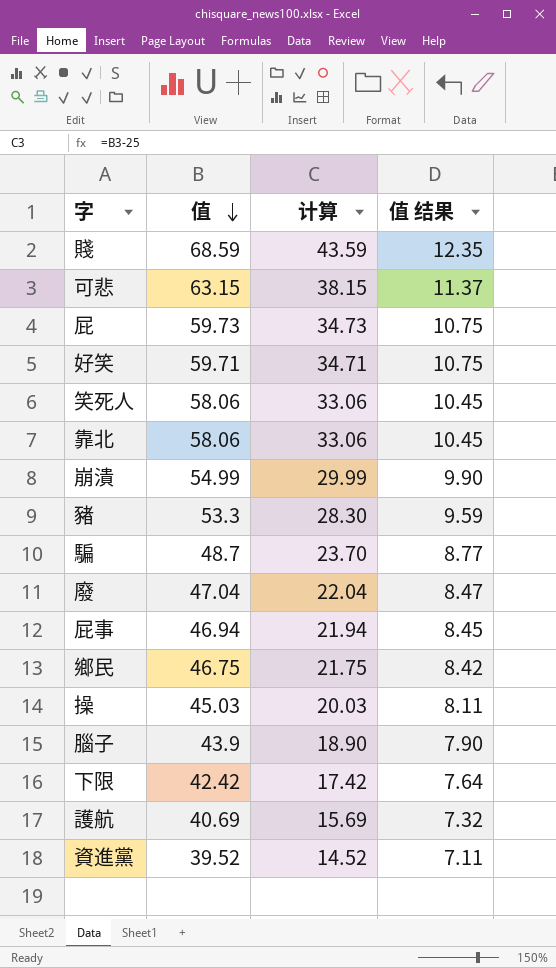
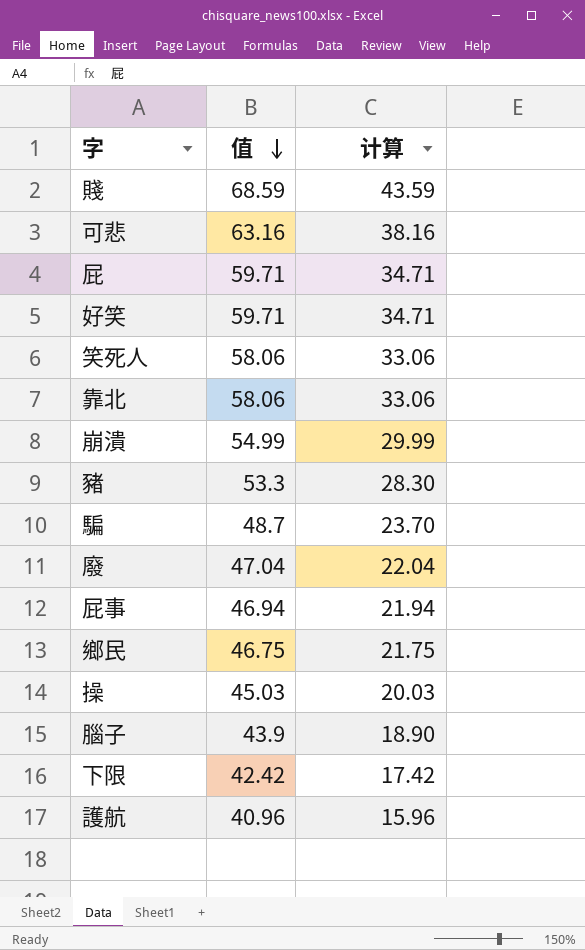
column 值 结果 | formula: [值] * 0.18 -> none
row 資進黨: 39.52 | 14.52 | 7.11 -> none
可悲 | 值: 63.15 -> 63.16
可悲 | 计算: 38.15 -> 38.16
屁 | 值: 59.73 -> 59.71
屁 | 计算: 34.73 -> 34.71
護航 | 值: 40.69 -> 40.96
護航 | 计算: 15.69 -> 15.96

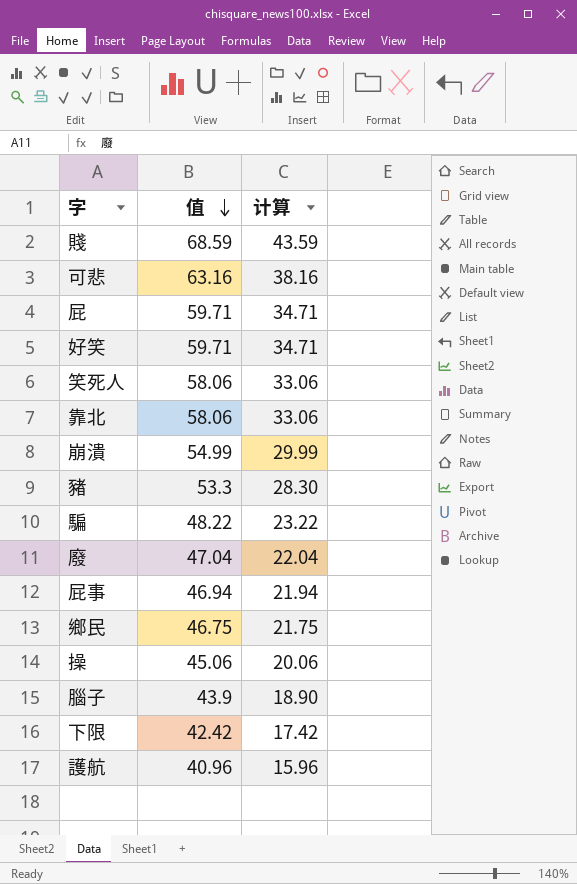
騙 | 值: 48.7 -> 48.22
騙 | 计算: 23.70 -> 23.22
操 | 值: 45.03 -> 45.06
操 | 计算: 20.03 -> 20.06

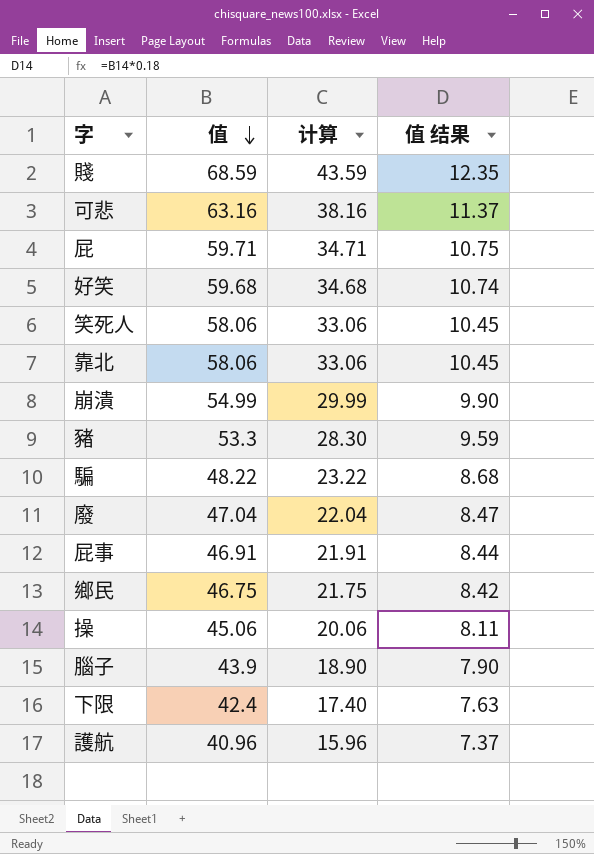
column 值 结果 | formula: none -> [值] * 0.18
好笑 | 值: 59.71 -> 59.68
好笑 | 计算: 34.71 -> 34.68
屁事 | 值: 46.94 -> 46.91
屁事 | 计算: 21.94 -> 21.91
下限 | 值: 42.42 -> 42.4
下限 | 计算: 17.42 -> 17.40

